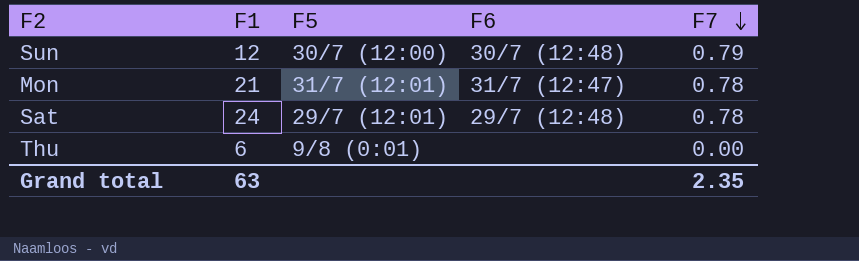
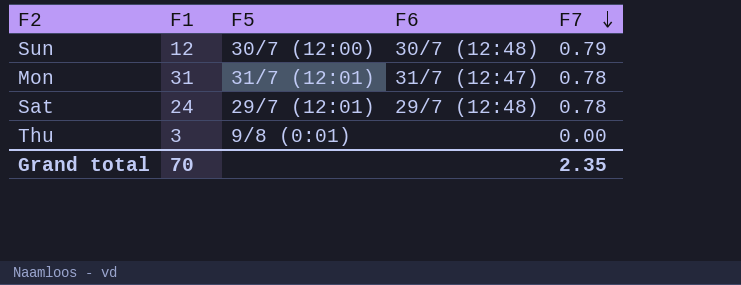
Mon | F1: 21 -> 31
Thu | F1: 6 -> 3
Grand total | F1: 63 -> 70

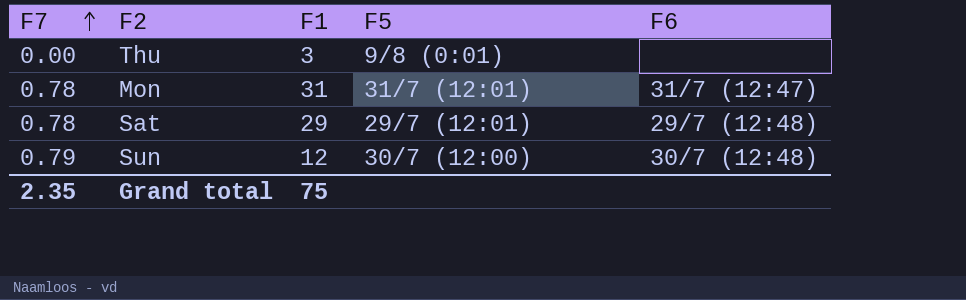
row order: F7 descending -> F7 ascending
column F7 | position: 5 -> 1
Sat | F1: 24 -> 29
Grand total | F1: 70 -> 75

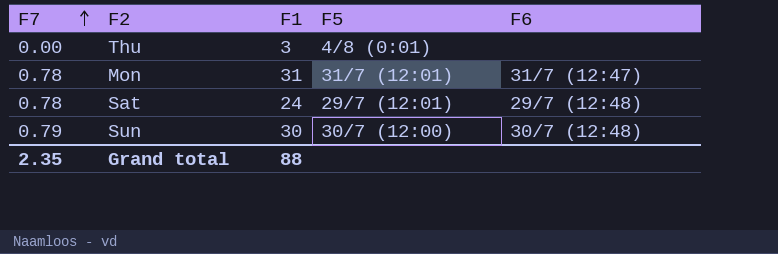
Thu | F5: 9/8 (0:01) -> 4/8 (0:01)
Sat | F1: 29 -> 24
Sun | F1: 12 -> 30
Grand total | F1: 75 -> 88

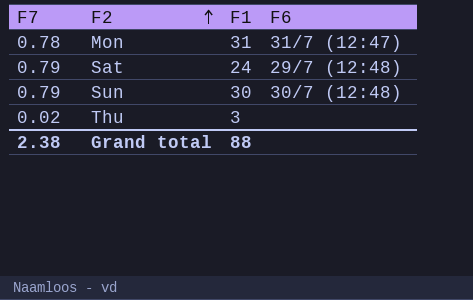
row order: F7 ascending -> F2 ascending
column F5 | position: 4 -> none
Sat | F7: 0.78 -> 0.79
Thu | F7: 0.00 -> 0.02
Grand total | F7: 2.35 -> 2.38

